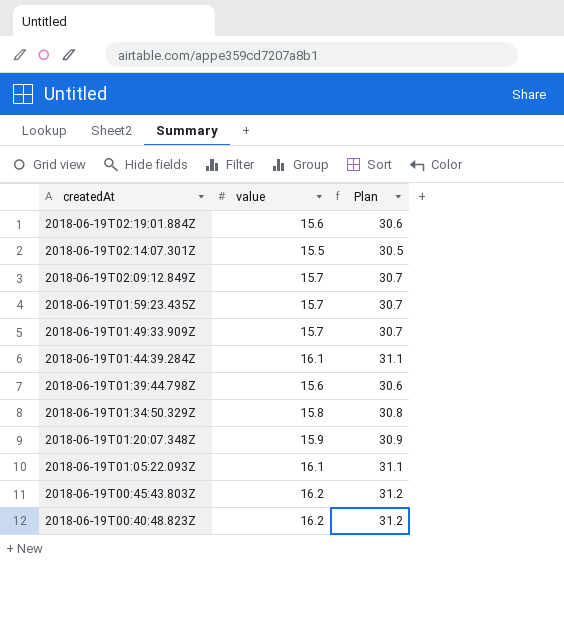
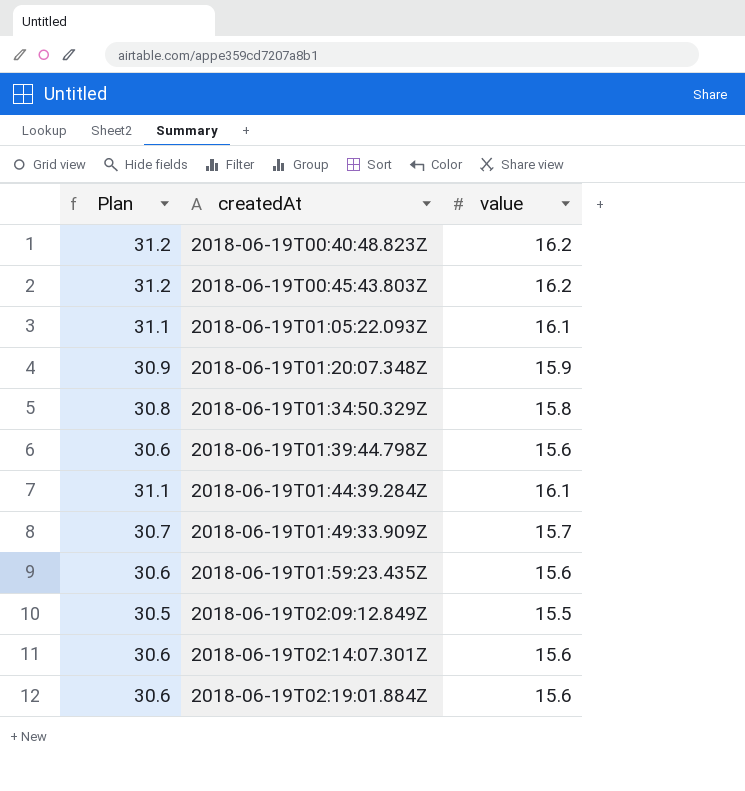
row order: createdAt descending -> createdAt ascending
column Plan | position: 3 -> 1
2018-06-19T01:59:23.435Z | Plan: 30.7 -> 30.6
2018-06-19T01:59:23.435Z | value: 15.7 -> 15.6
2018-06-19T02:09:12.849Z | Plan: 30.7 -> 30.5
2018-06-19T02:09:12.849Z | value: 15.7 -> 15.5
2018-06-19T02:14:07.301Z | Plan: 30.5 -> 30.6
2018-06-19T02:14:07.301Z | value: 15.5 -> 15.6

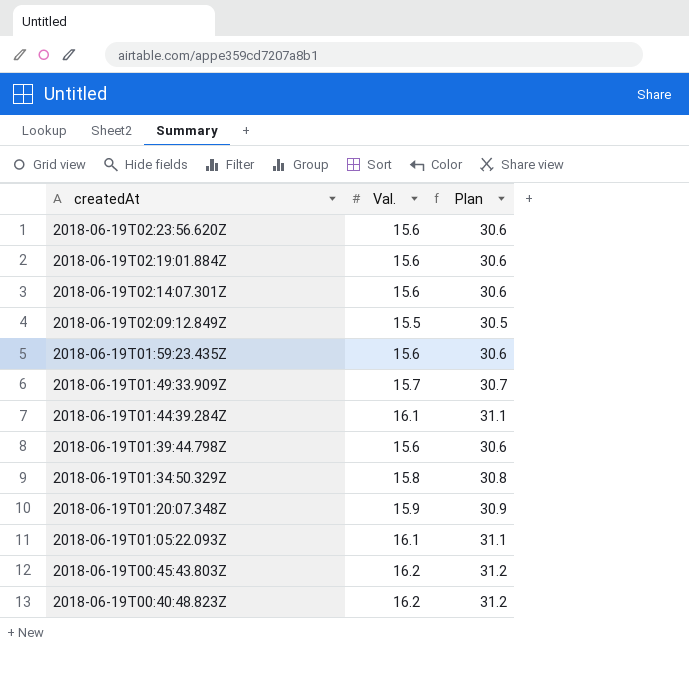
row order: createdAt ascending -> createdAt descending
column name: value -> Val.
column Plan | position: 1 -> 3
row 2018-06-19T02:23:56.620Z: none -> 15.6 | 30.6

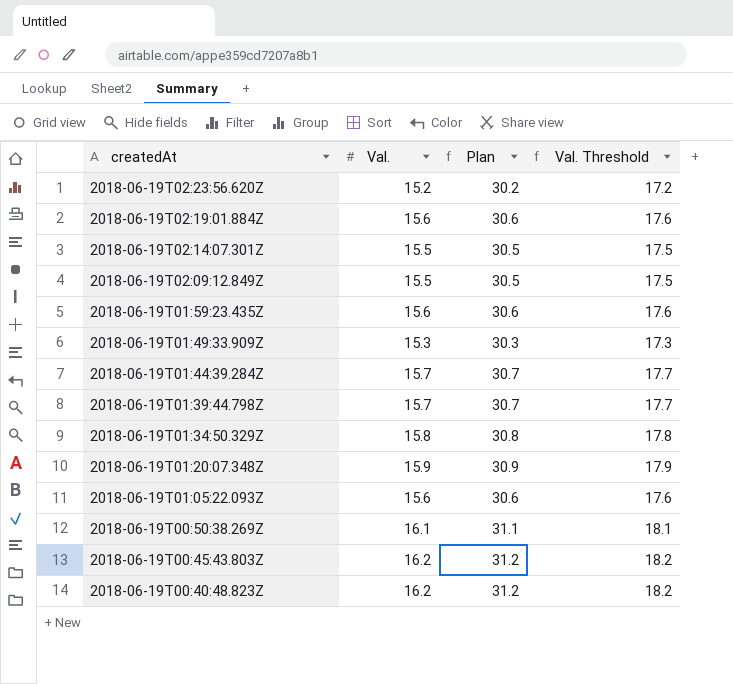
column Val. Threshold | formula: none -> [Val.] + 2
2018-06-19T02:23:56.620Z | Val.: 15.6 -> 15.2
2018-06-19T02:23:56.620Z | Plan: 30.6 -> 30.2
2018-06-19T02:14:07.301Z | Val.: 15.6 -> 15.5
2018-06-19T02:14:07.301Z | Plan: 30.6 -> 30.5
2018-06-19T01:49:33.909Z | Val.: 15.7 -> 15.3
2018-06-19T01:49:33.909Z | Plan: 30.7 -> 30.3
2018-06-19T01:44:39.284Z | Val.: 16.1 -> 15.7
2018-06-19T01:44:39.284Z | Plan: 31.1 -> 30.7
2018-06-19T01:39:44.798Z | Val.: 15.6 -> 15.7
2018-06-19T01:39:44.798Z | Plan: 30.6 -> 30.7
2018-06-19T01:05:22.093Z | Val.: 16.1 -> 15.6
2018-06-19T01:05:22.093Z | Plan: 31.1 -> 30.6
row 2018-06-19T00:50:38.269Z: none -> 16.1 | 31.1 | 18.1

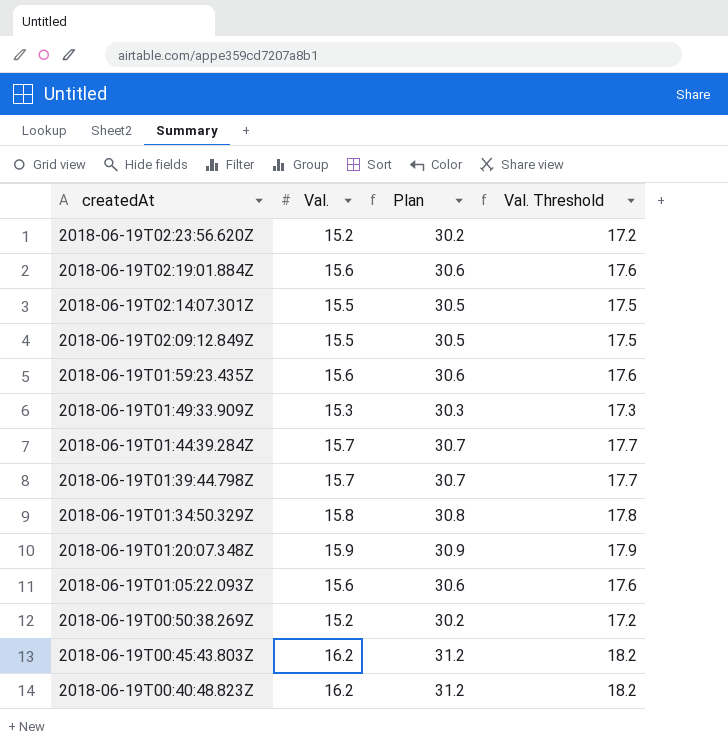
2018-06-19T00:50:38.269Z | Val.: 16.1 -> 15.2
2018-06-19T00:50:38.269Z | Plan: 31.1 -> 30.2
2018-06-19T00:50:38.269Z | Val. Threshold: 18.1 -> 17.2

